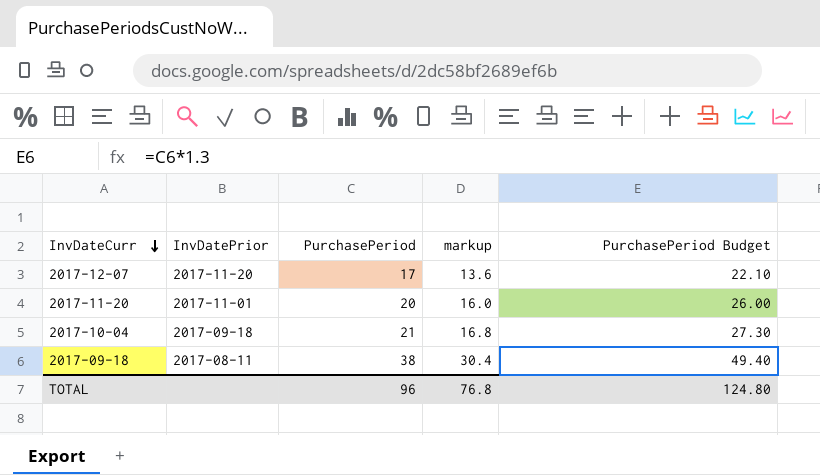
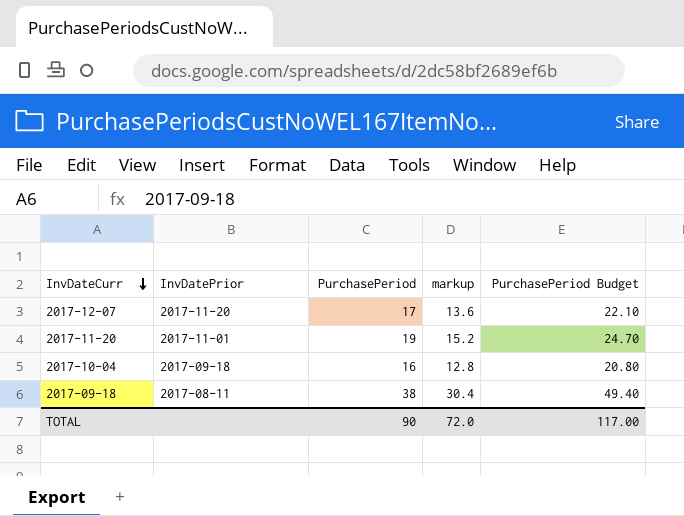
2017-11-20 | PurchasePeriod: 20 -> 19
2017-11-20 | markup: 16.0 -> 15.2
2017-11-20 | PurchasePeriod Budget: 26.00 -> 24.70
2017-10-04 | PurchasePeriod: 21 -> 16
2017-10-04 | markup: 16.8 -> 12.8
2017-10-04 | PurchasePeriod Budget: 27.30 -> 20.80
TOTAL | PurchasePeriod: 96 -> 90
TOTAL | markup: 76.8 -> 72.0
TOTAL | PurchasePeriod Budget: 124.80 -> 117.00

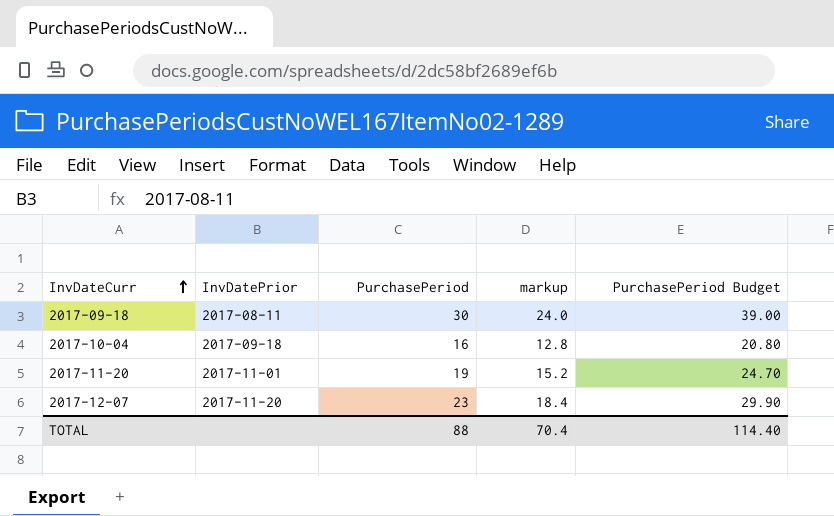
row order: InvDateCurr descending -> InvDateCurr ascending
2017-09-18 | PurchasePeriod: 38 -> 30
2017-09-18 | markup: 30.4 -> 24.0
2017-09-18 | PurchasePeriod Budget: 49.40 -> 39.00
2017-12-07 | PurchasePeriod: 17 -> 23
2017-12-07 | markup: 13.6 -> 18.4
2017-12-07 | PurchasePeriod Budget: 22.10 -> 29.90
TOTAL | PurchasePeriod: 90 -> 88
TOTAL | markup: 72.0 -> 70.4
TOTAL | PurchasePeriod Budget: 117.00 -> 114.40

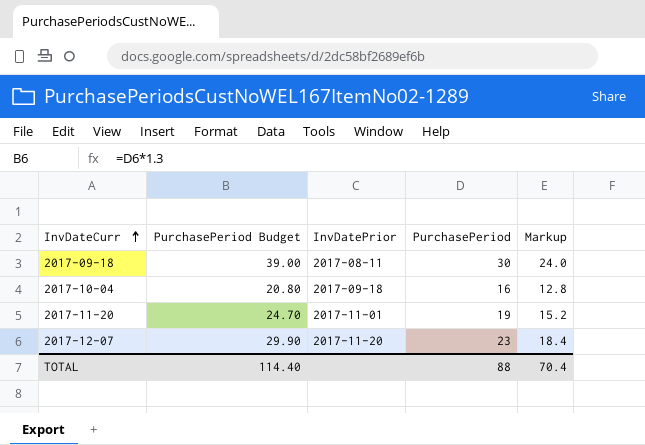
column PurchasePeriod Budget | position: 5 -> 2
column name: markup -> Markup

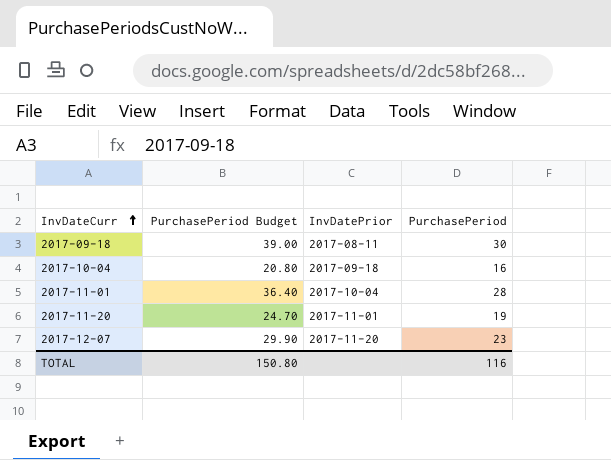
column Markup | formula: [PurchasePeriod] * 0.8 -> none
row 2017-11-01: none -> 36.40 | 2017-10-04 | 28
TOTAL | PurchasePeriod Budget: 114.40 -> 150.80
TOTAL | PurchasePeriod: 88 -> 116

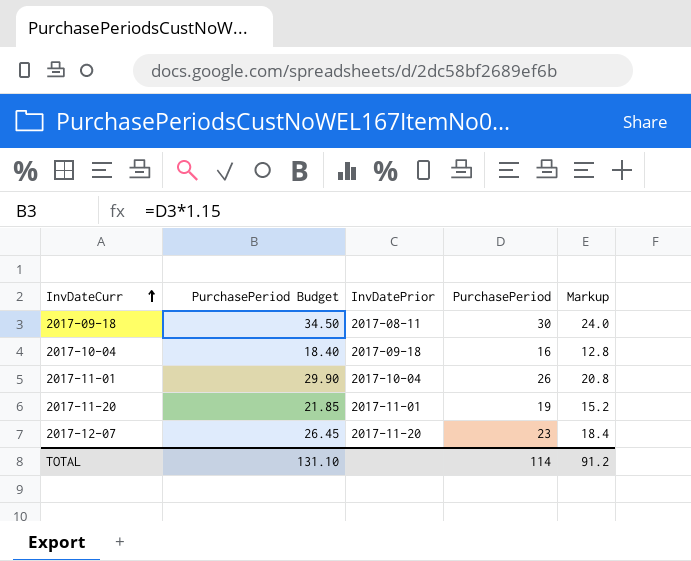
column PurchasePeriod Budget | formula: [PurchasePeriod] * 1.3 -> [PurchasePeriod] * 1.15
column Markup | formula: none -> [PurchasePeriod] * 0.8
2017-11-01 | PurchasePeriod: 28 -> 26
TOTAL | PurchasePeriod Budget: 150.80 -> 131.10
TOTAL | PurchasePeriod: 116 -> 114

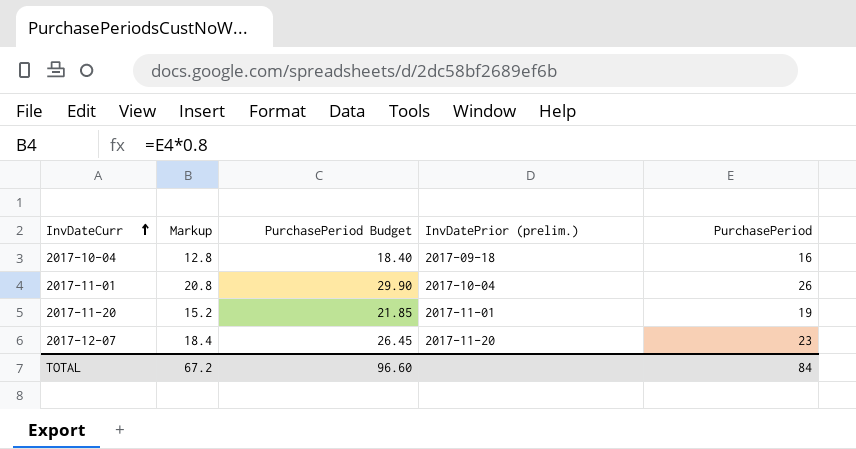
column Markup | position: 5 -> 2
column name: InvDatePrior -> InvDatePrior (prelim.)
row 2017-09-18: 34.50 | 2017-08-11 | 30 | 24.0 -> none
TOTAL | Markup: 91.2 -> 67.2
TOTAL | PurchasePeriod Budget: 131.10 -> 96.60
TOTAL | PurchasePeriod: 114 -> 84

